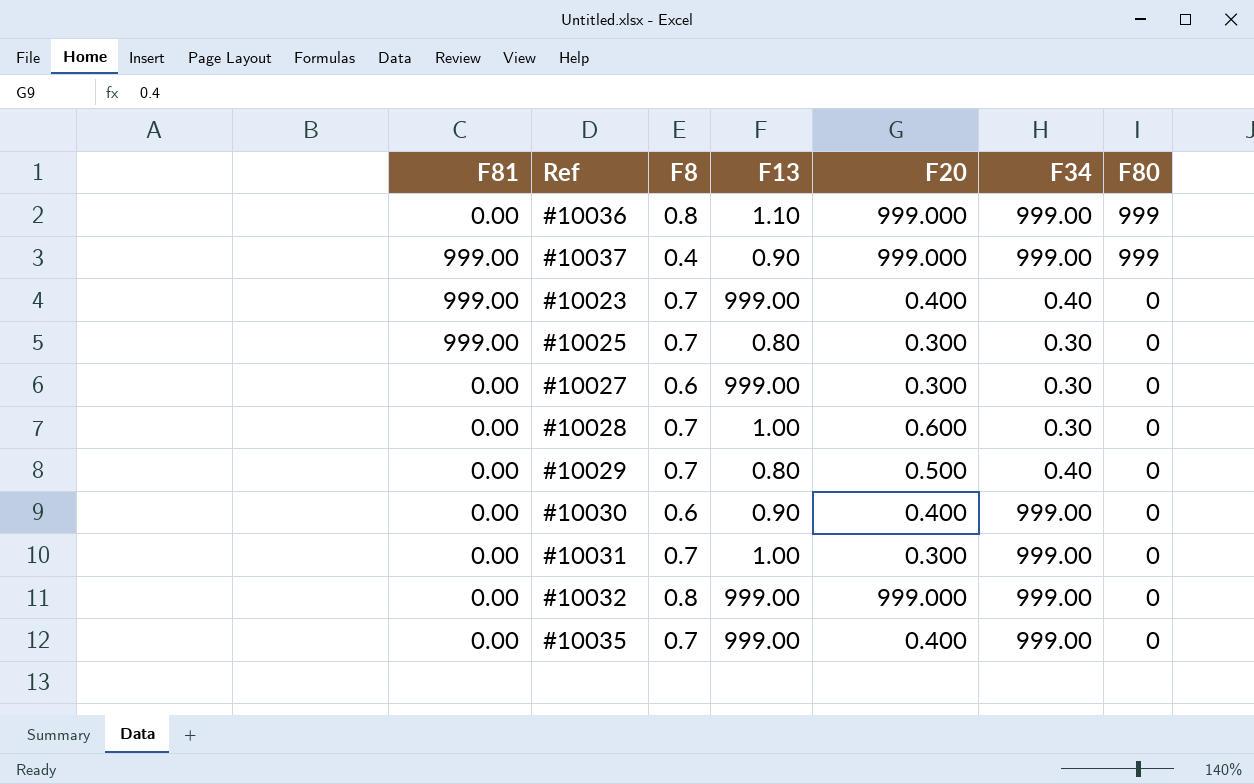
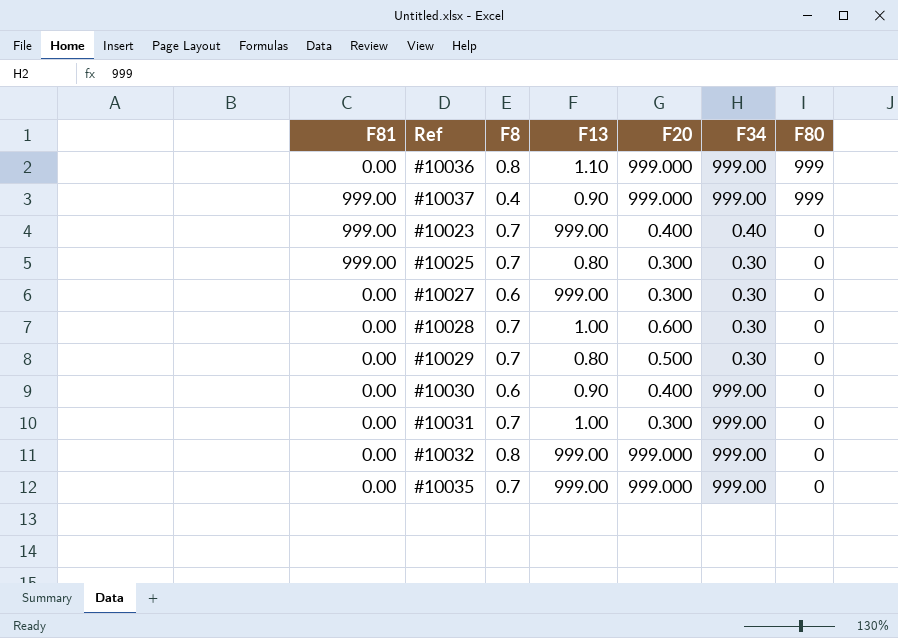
#10029 | F34: 0.40 -> 0.30
#10035 | F20: 0.400 -> 999.000

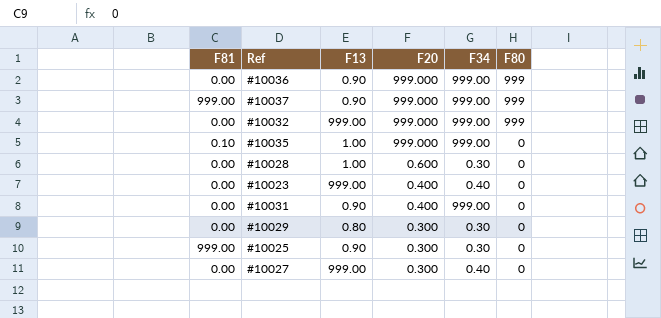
row order: F80 descending -> F20 descending
column F8 | position: 3 -> none
row #10030: 0.00 | 0.6 | 0.90 | 0.400 | 999.00 | 0 -> none
#10036 | F13: 1.10 -> 0.90
#10032 | F80: 0 -> 999
#10035 | F81: 0.00 -> 0.10
#10035 | F13: 999.00 -> 1.00
#10023 | F81: 999.00 -> 0.00
#10031 | F13: 1.00 -> 0.90
#10031 | F20: 0.300 -> 0.400
#10029 | F20: 0.500 -> 0.300
#10025 | F13: 0.80 -> 0.90
#10027 | F34: 0.30 -> 0.40

